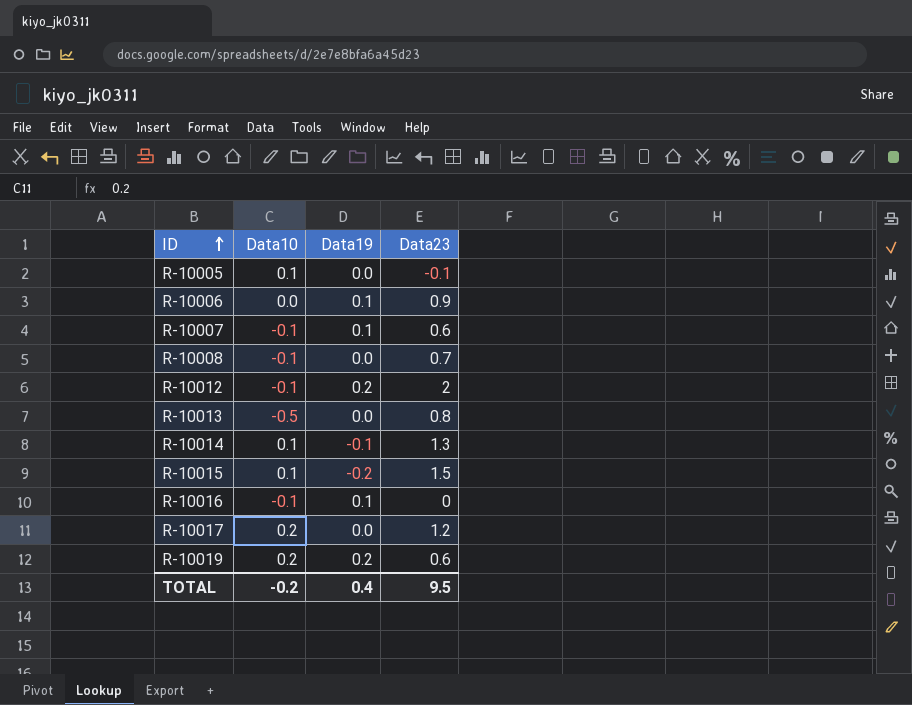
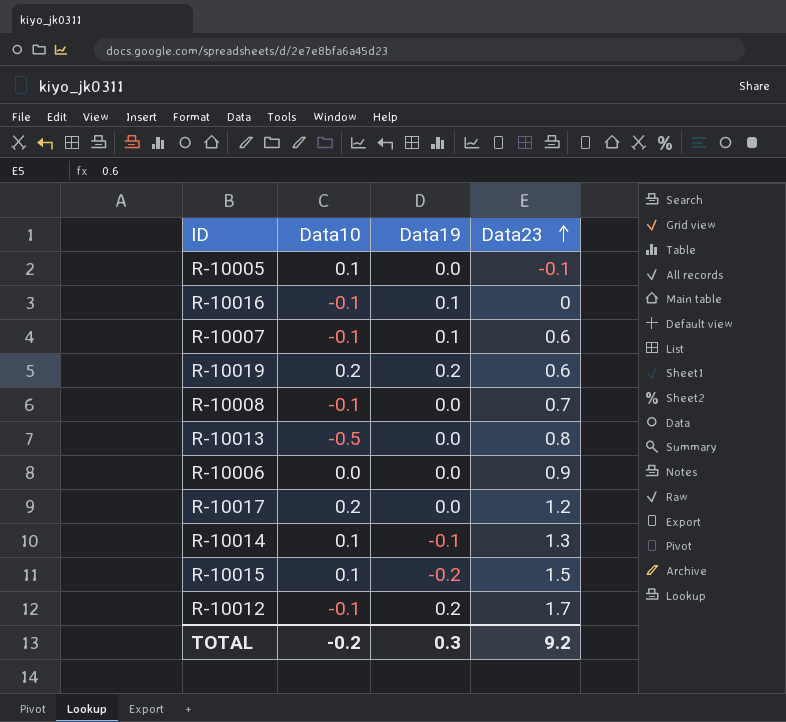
row order: ID ascending -> Data23 ascending
R-10006 | Data19: 0.1 -> 0.0
R-10012 | Data23: 2 -> 1.7
TOTAL | Data19: 0.4 -> 0.3
TOTAL | Data23: 9.5 -> 9.2

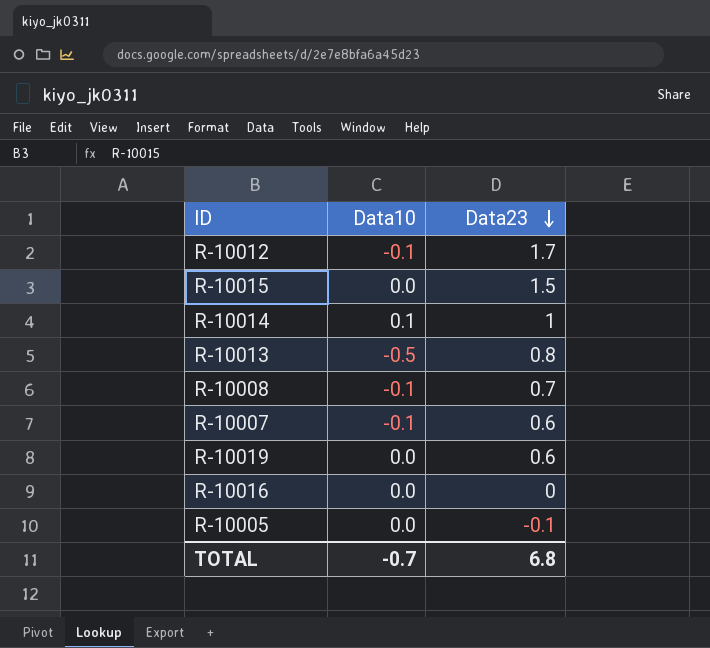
row order: Data23 ascending -> Data23 descending
column Data19 | position: 3 -> none
row R-10006: 0.0 | 0.0 | 0.9 -> none
row R-10017: 0.2 | 0.0 | 1.2 -> none
R-10015 | Data10: 0.1 -> 0.0
R-10014 | Data23: 1.3 -> 1
R-10019 | Data10: 0.2 -> 0.0
R-10016 | Data10: -0.1 -> 0.0
R-10005 | Data10: 0.1 -> 0.0
TOTAL | Data10: -0.2 -> -0.7
TOTAL | Data23: 9.2 -> 6.8

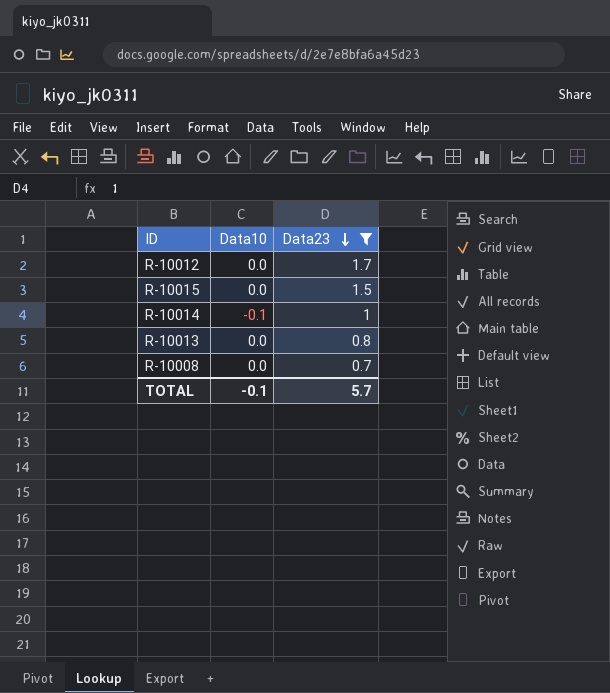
filter: none -> Data23 >= 0.7
R-10012 | Data10: -0.1 -> 0.0
R-10014 | Data10: 0.1 -> -0.1
R-10013 | Data10: -0.5 -> 0.0
R-10008 | Data10: -0.1 -> 0.0
TOTAL | Data10: -0.7 -> -0.1
TOTAL | Data23: 6.8 -> 5.7

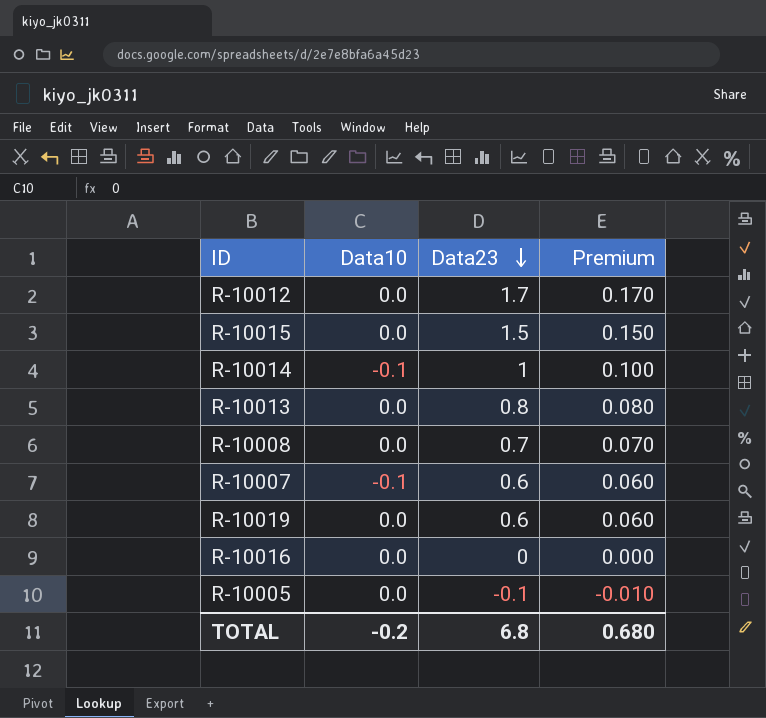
filter: Data23 >= 0.7 -> none
column Premium | formula: none -> [Data23] * 0.1
TOTAL | Data10: -0.1 -> -0.2
TOTAL | Data23: 5.7 -> 6.8

